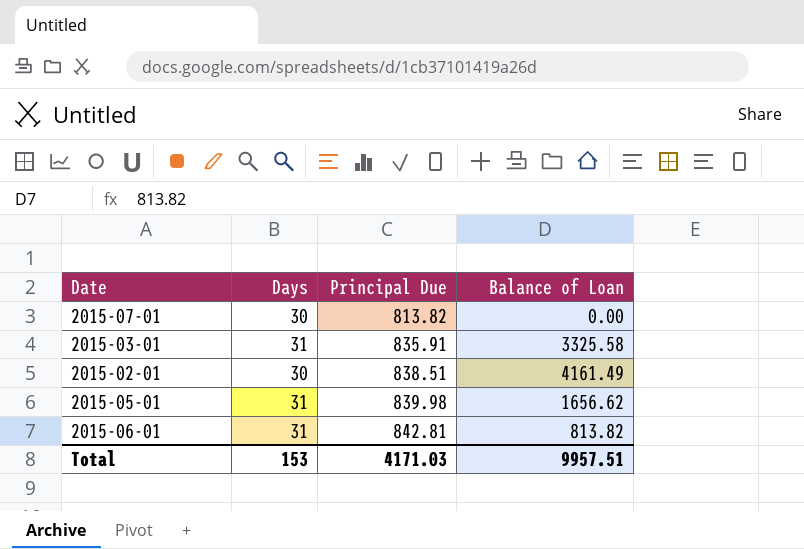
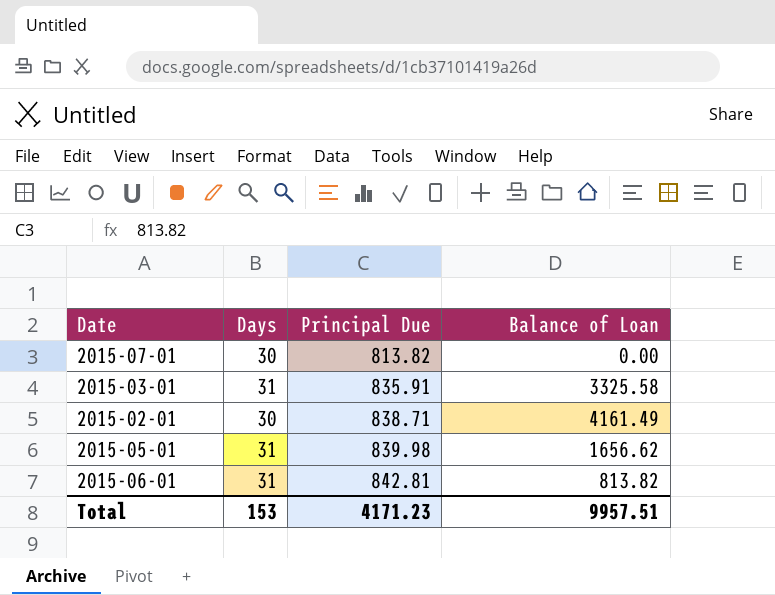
2015-02-01 | Principal Due: 838.51 -> 838.71
Total | Principal Due: 4171.03 -> 4171.23

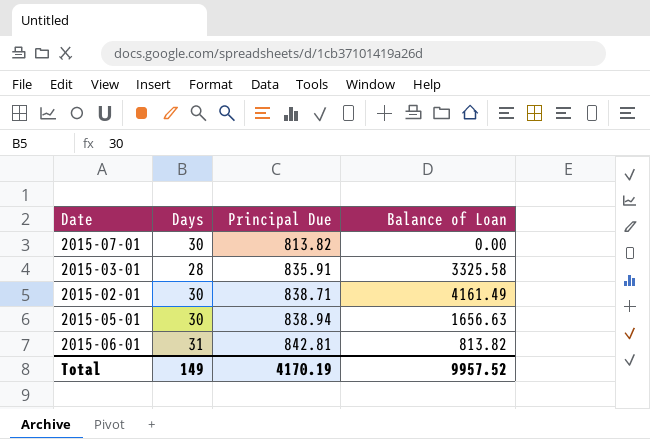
2015-03-01 | Days: 31 -> 28
2015-05-01 | Days: 31 -> 30
2015-05-01 | Principal Due: 839.98 -> 838.94
2015-05-01 | Balance of Loan: 1656.62 -> 1656.63
Total | Days: 153 -> 149
Total | Principal Due: 4171.23 -> 4170.19
Total | Balance of Loan: 9957.51 -> 9957.52

